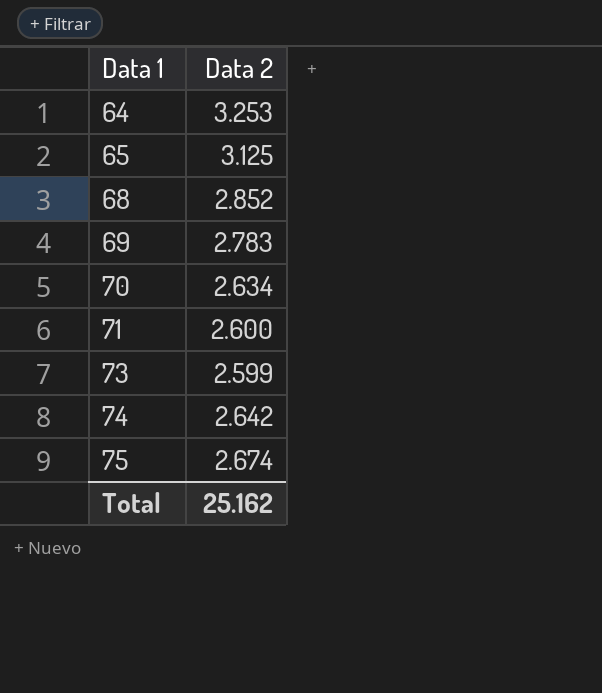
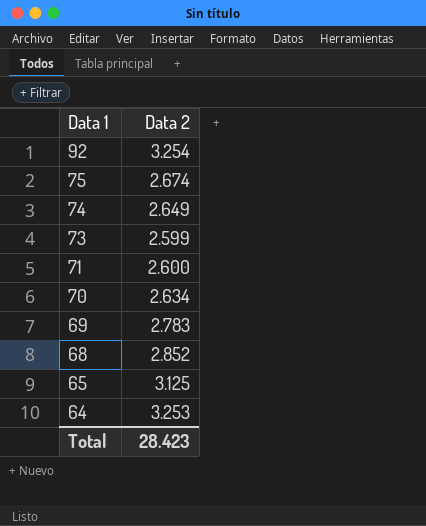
row order: Data 1 ascending -> Data 1 descending
row 92: none -> 3.254
74 | Data 2: 2.642 -> 2.649
Total | Data 2: 25.162 -> 28.423

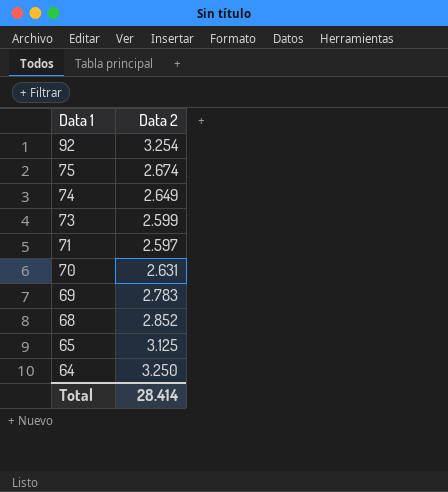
71 | Data 2: 2.600 -> 2.597
70 | Data 2: 2.634 -> 2.631
64 | Data 2: 3.253 -> 3.250
Total | Data 2: 28.423 -> 28.414

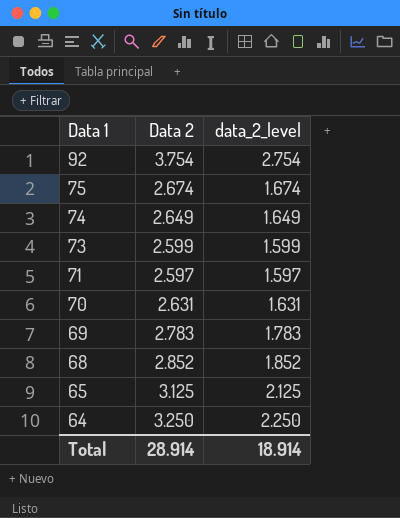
column data_2_level | formula: none -> [Data 2] - 1
92 | Data 2: 3.254 -> 3.754
Total | Data 2: 28.414 -> 28.914

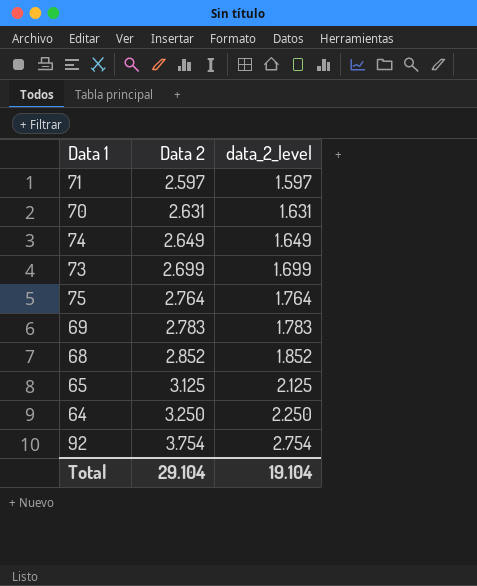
row order: Data 1 descending -> Data 2 ascending
73 | Data 2: 2.599 -> 2.699
73 | data_2_level: 1.599 -> 1.699
75 | Data 2: 2.674 -> 2.764
75 | data_2_level: 1.674 -> 1.764
Total | Data 2: 28.914 -> 29.104
Total | data_2_level: 18.914 -> 19.104

